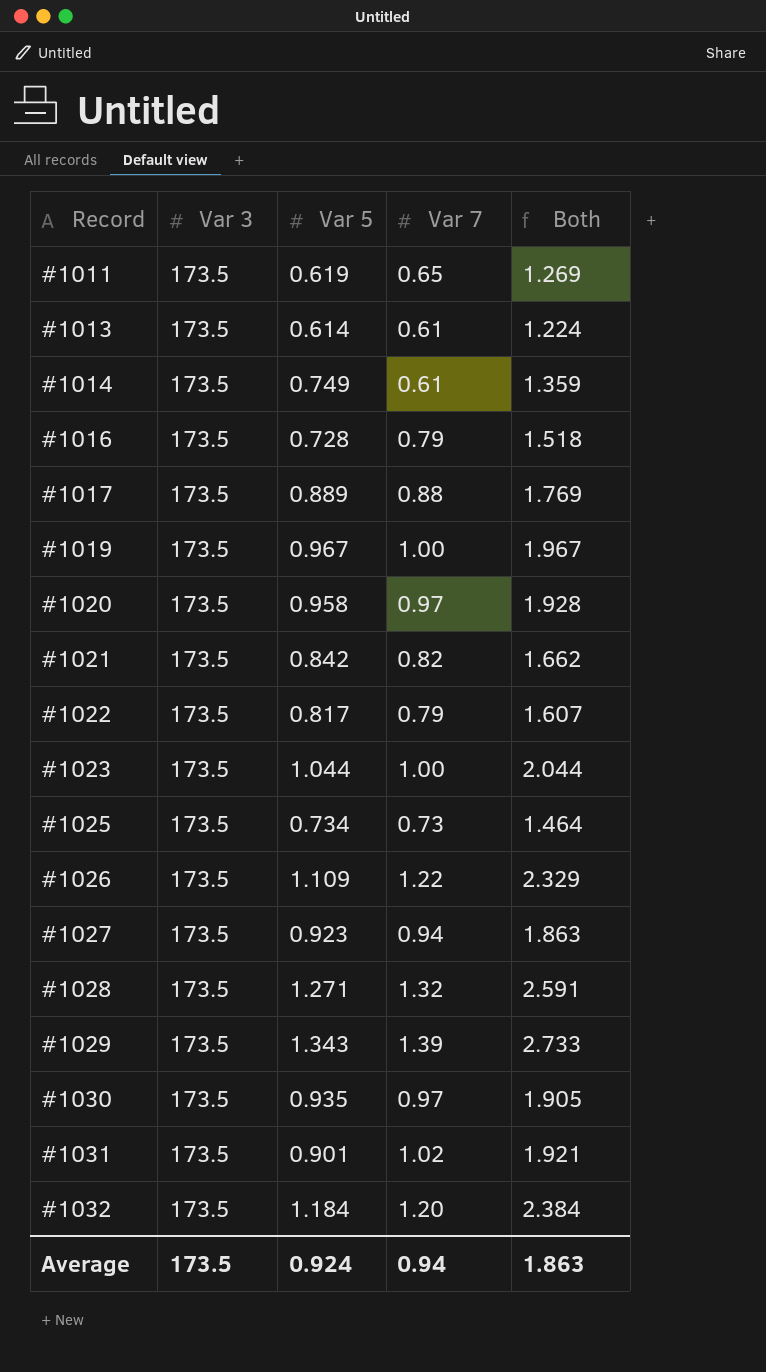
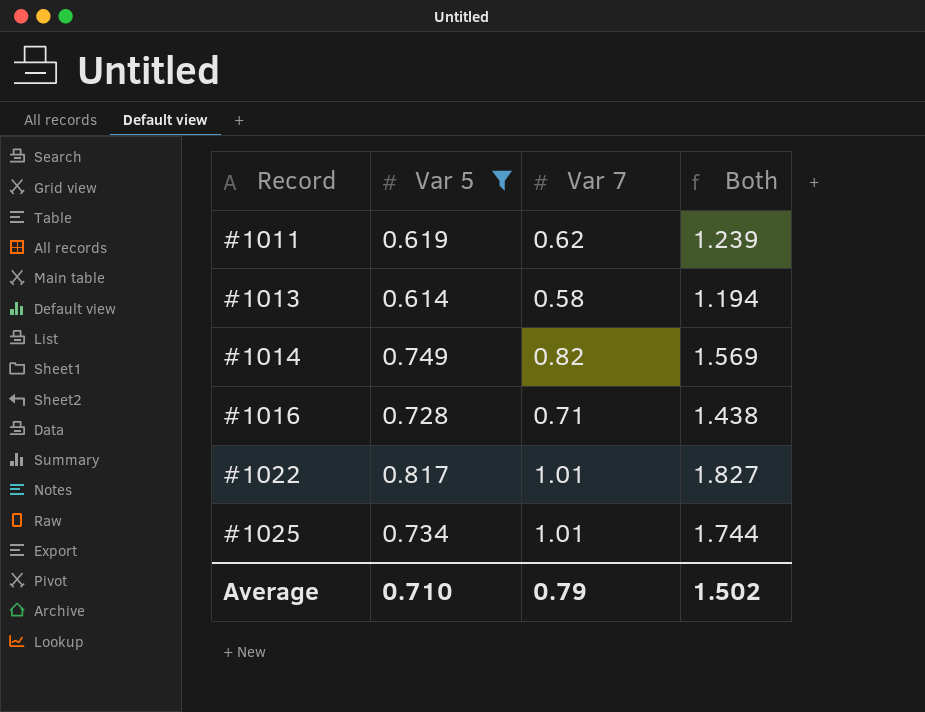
filter: none -> Var 5 <= 0.817
column Var 3 | position: 2 -> none
#1011 | Var 7: 0.65 -> 0.62
#1011 | Both: 1.269 -> 1.239
#1013 | Var 7: 0.61 -> 0.58
#1013 | Both: 1.224 -> 1.194
#1014 | Var 7: 0.61 -> 0.82
#1014 | Both: 1.359 -> 1.569
#1016 | Var 7: 0.79 -> 0.71
#1016 | Both: 1.518 -> 1.438
#1022 | Var 7: 0.79 -> 1.01
#1022 | Both: 1.607 -> 1.827
#1025 | Var 7: 0.73 -> 1.01
#1025 | Both: 1.464 -> 1.744
Average | Var 5: 0.924 -> 0.710
Average | Var 7: 0.94 -> 0.79
Average | Both: 1.863 -> 1.502

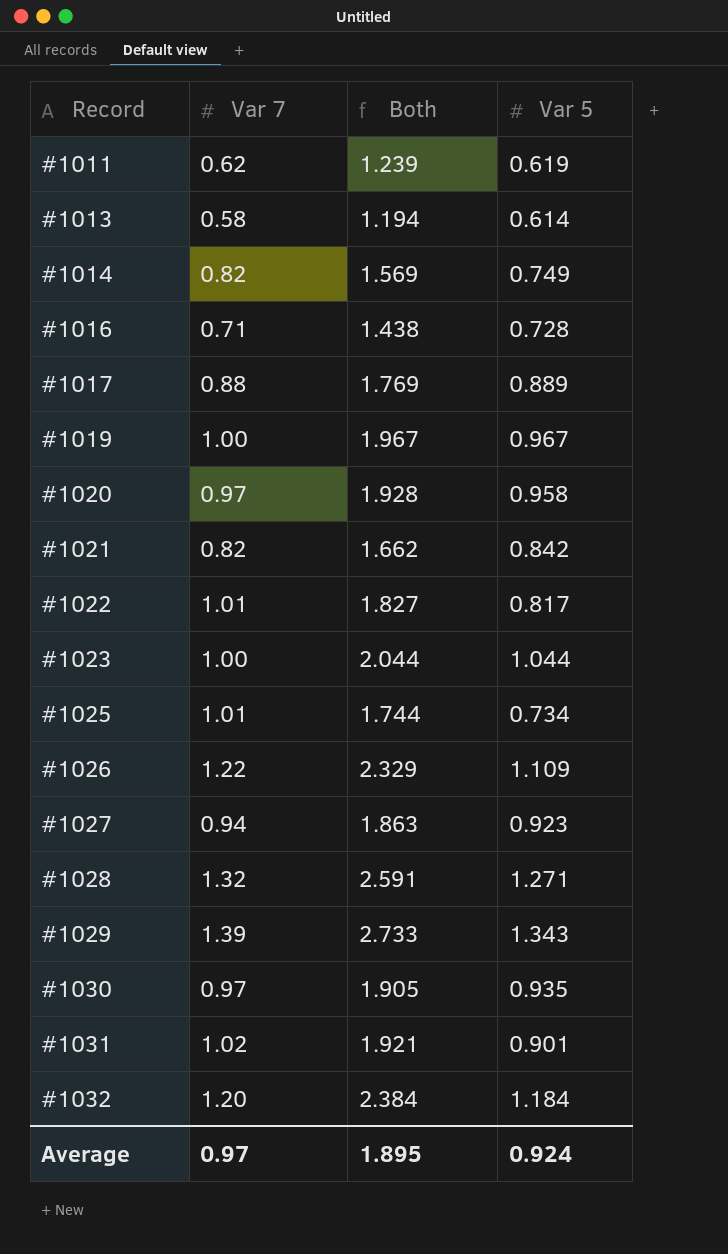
filter: Var 5 <= 0.817 -> none
column Var 5 | position: 2 -> 4
Average | Var 7: 0.79 -> 0.97
Average | Both: 1.502 -> 1.895
Average | Var 5: 0.710 -> 0.924

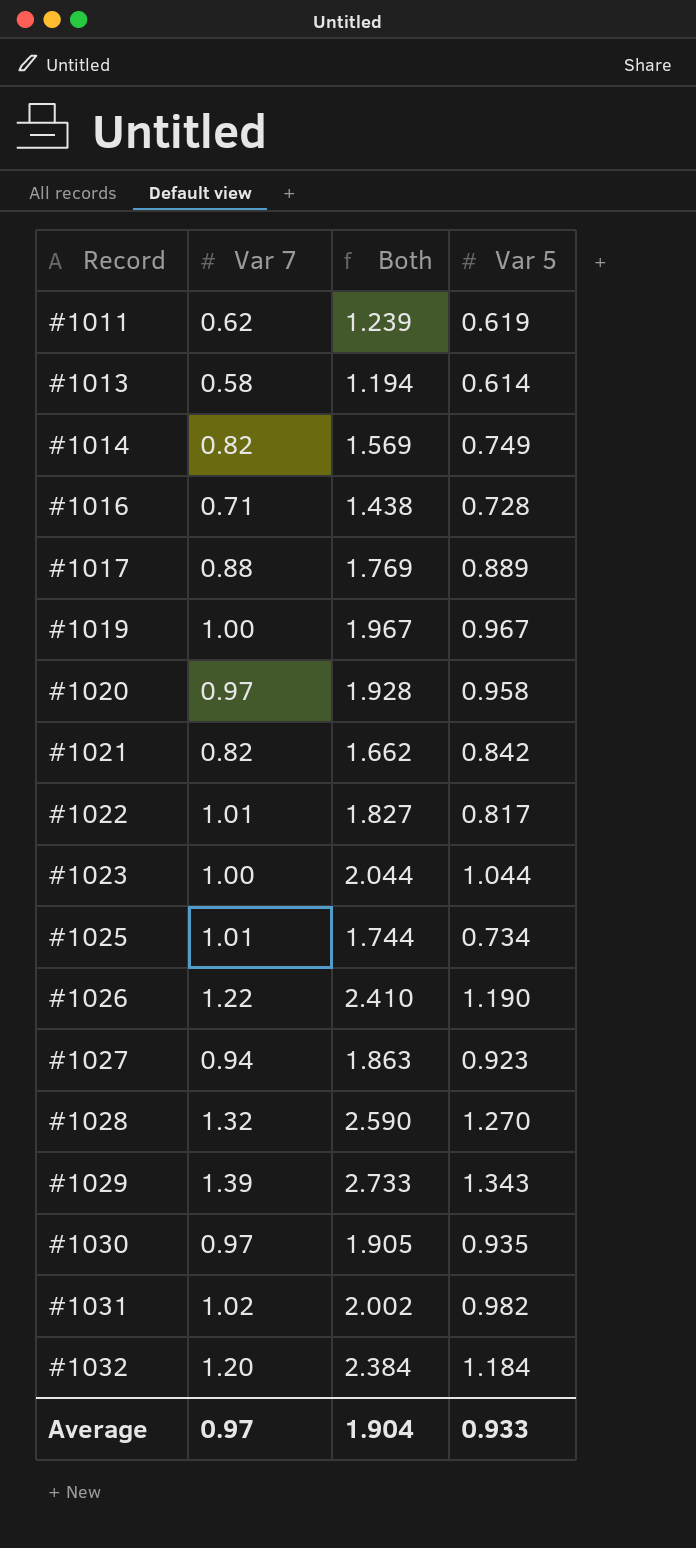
#1026 | Both: 2.329 -> 2.410
#1026 | Var 5: 1.109 -> 1.190
#1028 | Both: 2.591 -> 2.590
#1028 | Var 5: 1.271 -> 1.270
#1031 | Both: 1.921 -> 2.002
#1031 | Var 5: 0.901 -> 0.982
Average | Both: 1.895 -> 1.904
Average | Var 5: 0.924 -> 0.933

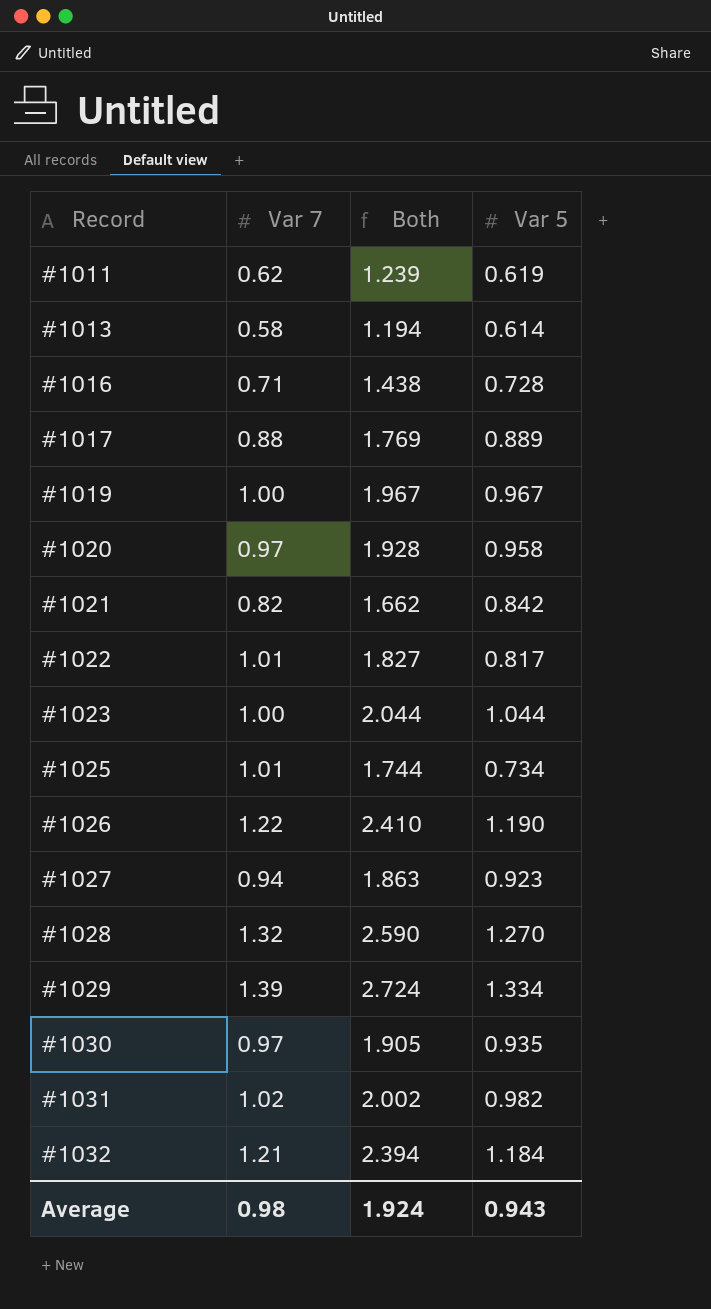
row #1014: 0.82 | 1.569 | 0.749 -> none
#1029 | Both: 2.733 -> 2.724
#1029 | Var 5: 1.343 -> 1.334
#1032 | Var 7: 1.20 -> 1.21
#1032 | Both: 2.384 -> 2.394
Average | Var 7: 0.97 -> 0.98
Average | Both: 1.904 -> 1.924
Average | Var 5: 0.933 -> 0.943

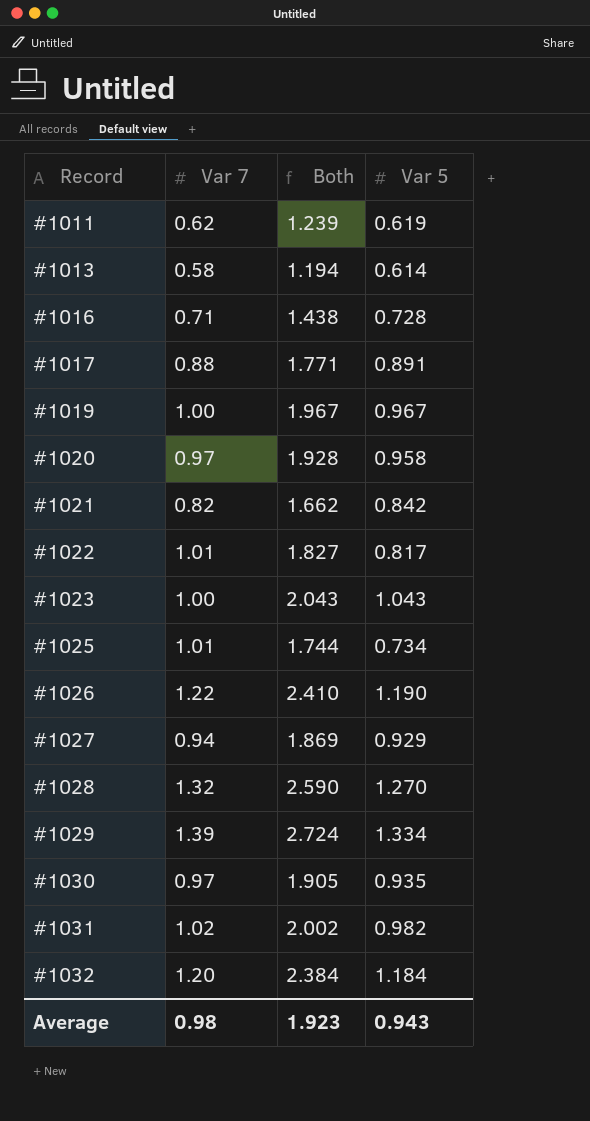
#1017 | Both: 1.769 -> 1.771
#1017 | Var 5: 0.889 -> 0.891
#1023 | Both: 2.044 -> 2.043
#1023 | Var 5: 1.044 -> 1.043
#1027 | Both: 1.863 -> 1.869
#1027 | Var 5: 0.923 -> 0.929
#1032 | Var 7: 1.21 -> 1.20
#1032 | Both: 2.394 -> 2.384
Average | Both: 1.924 -> 1.923

